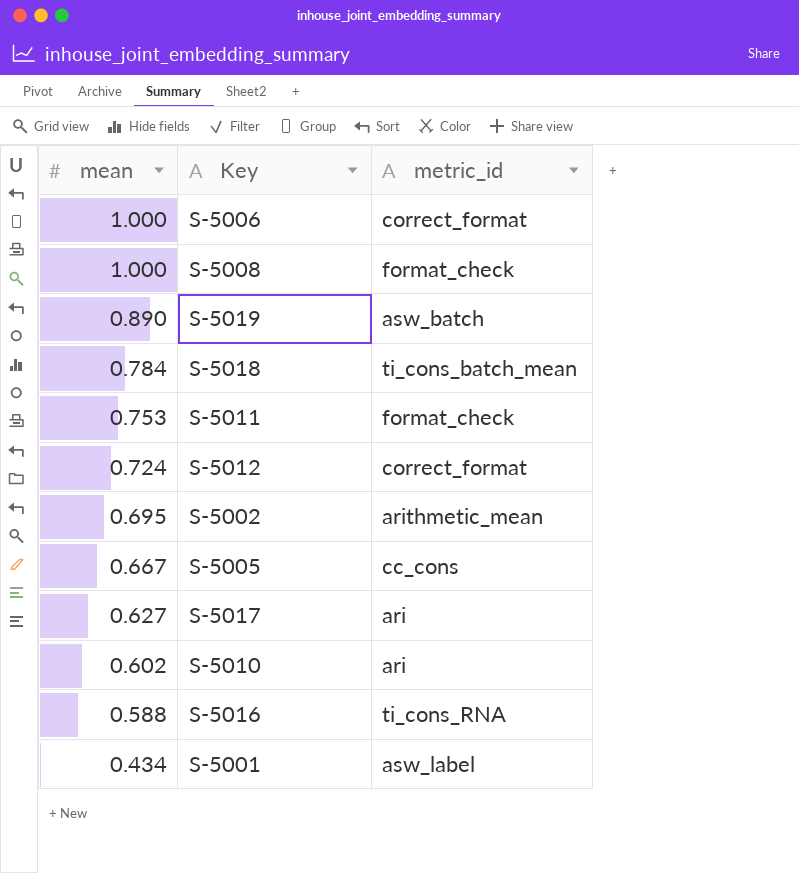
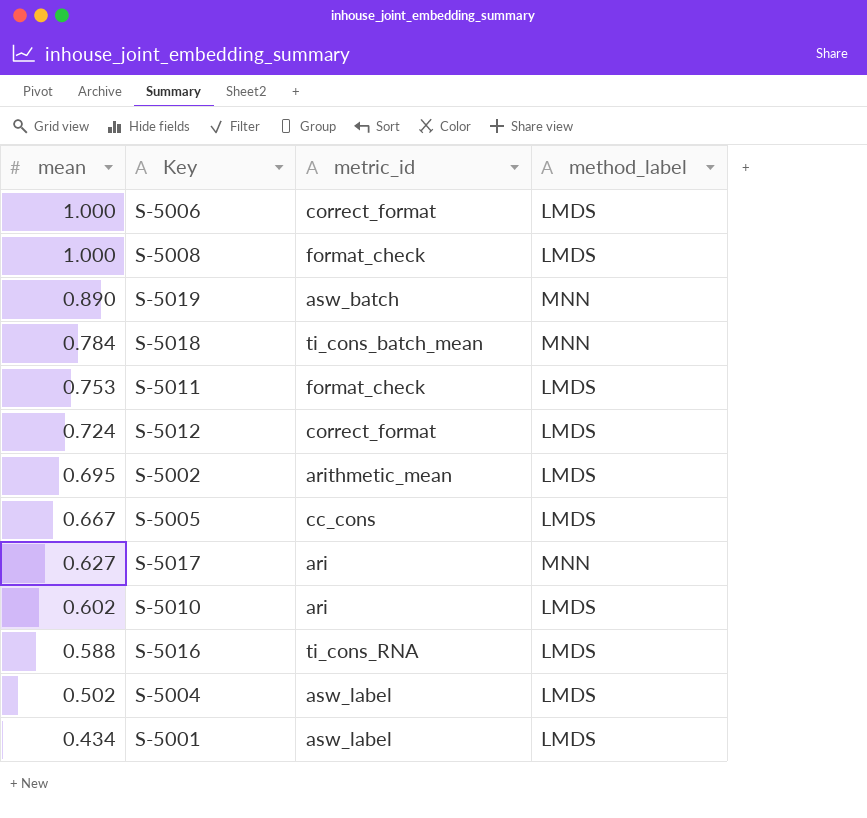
column method_label | position: none -> 4
row S-5004: none -> 0.502 | asw_label | LMDS

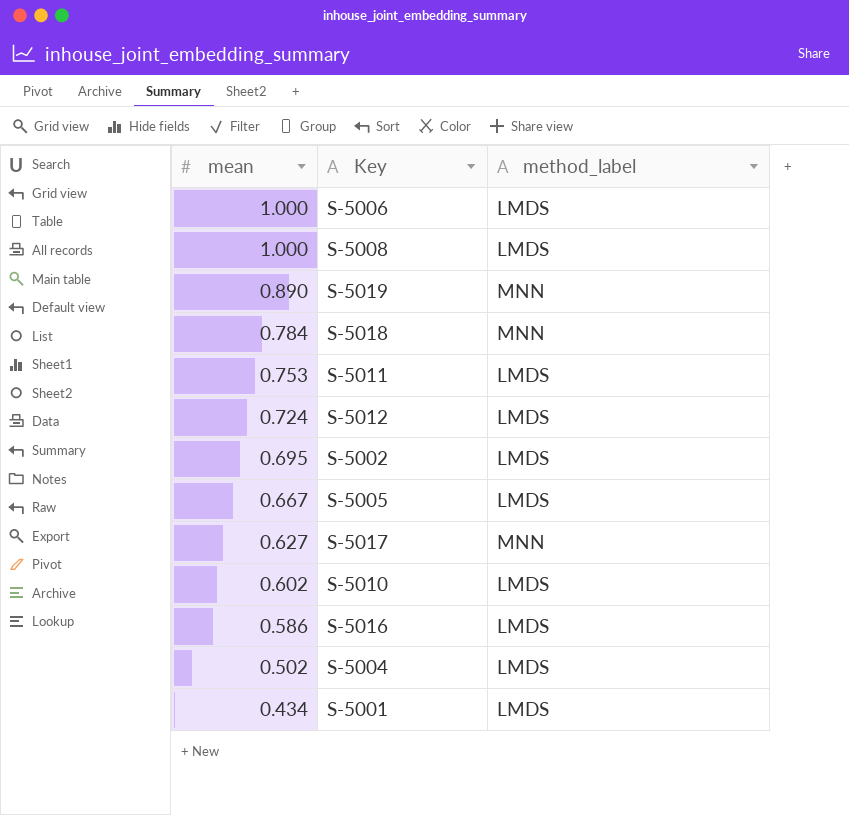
column metric_id | position: 3 -> none
S-5016 | mean: 0.588 -> 0.586

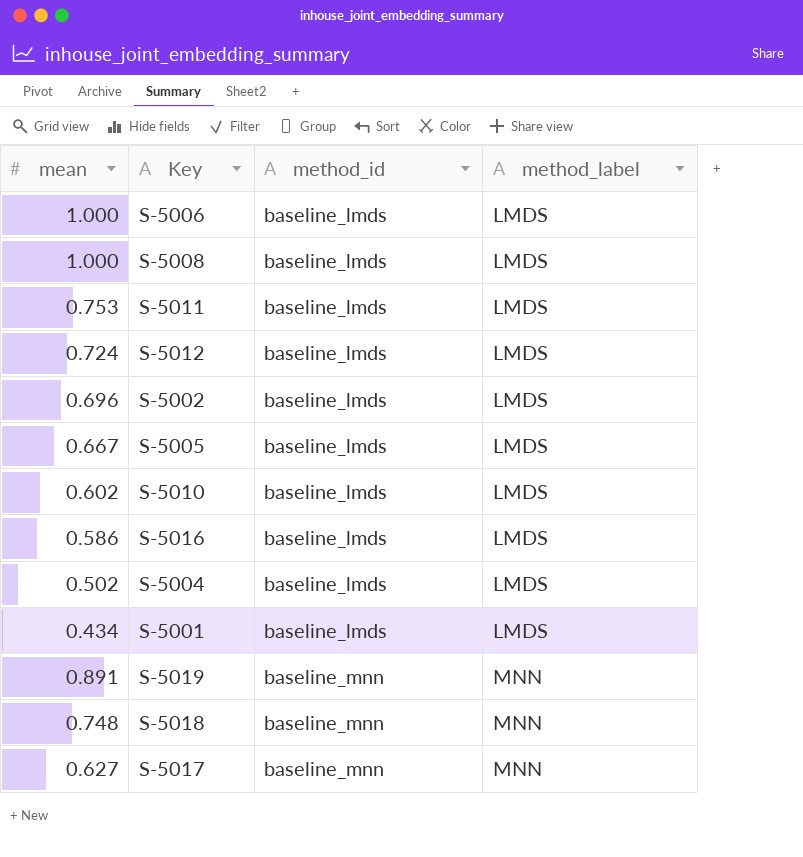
row order: mean descending -> method_id ascending
column method_id | position: none -> 3
S-5002 | mean: 0.695 -> 0.696
S-5019 | mean: 0.890 -> 0.891
S-5018 | mean: 0.784 -> 0.748

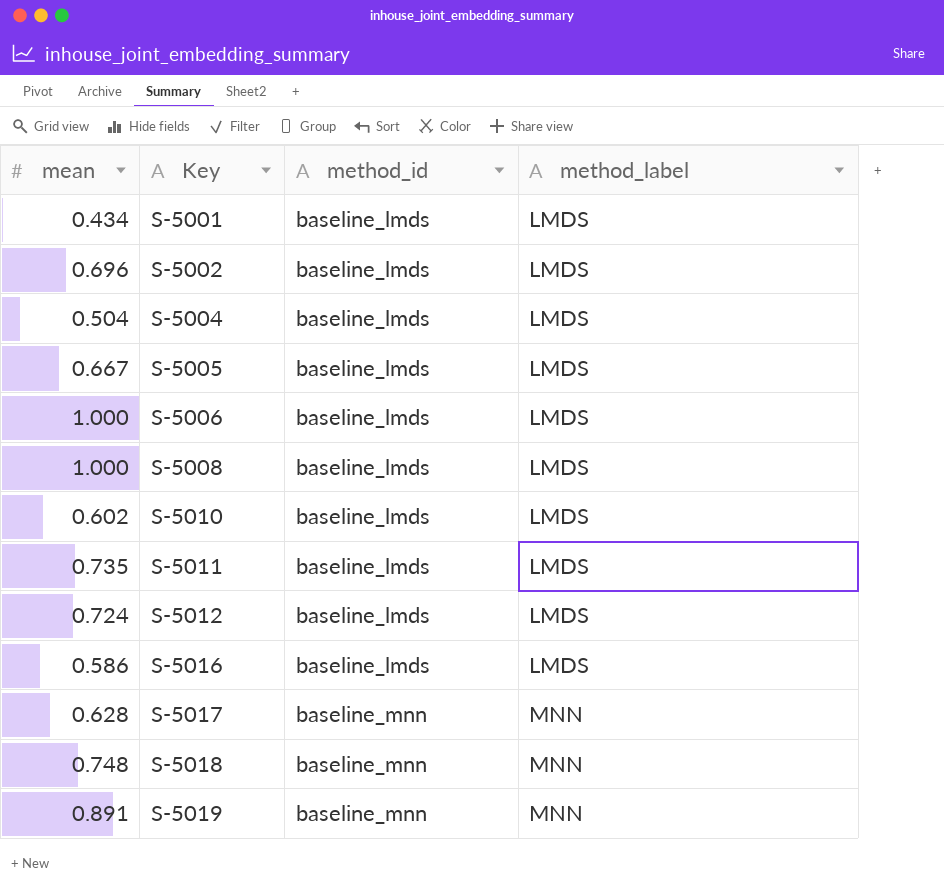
row order: method_id ascending -> Key ascending
S-5004 | mean: 0.502 -> 0.504
S-5011 | mean: 0.753 -> 0.735
S-5017 | mean: 0.627 -> 0.628

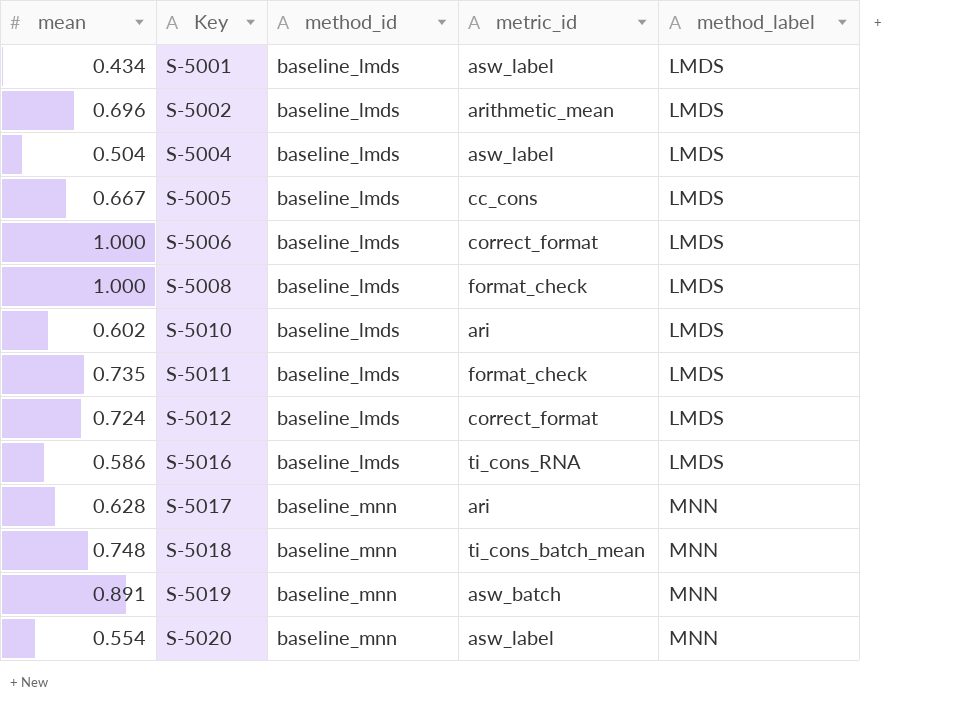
column metric_id | position: none -> 4
row S-5020: none -> 0.554 | baseline_mnn | asw_label | MNN

